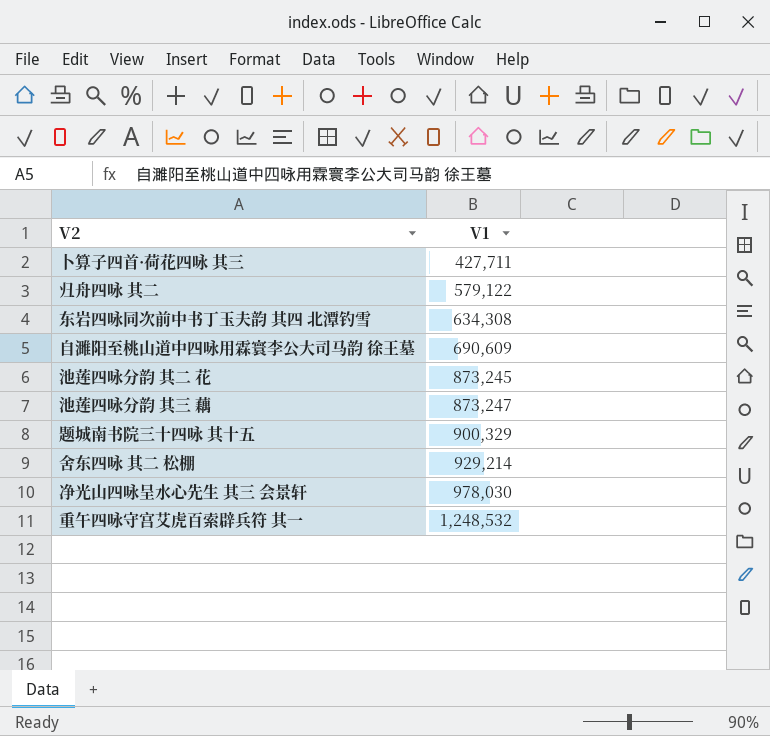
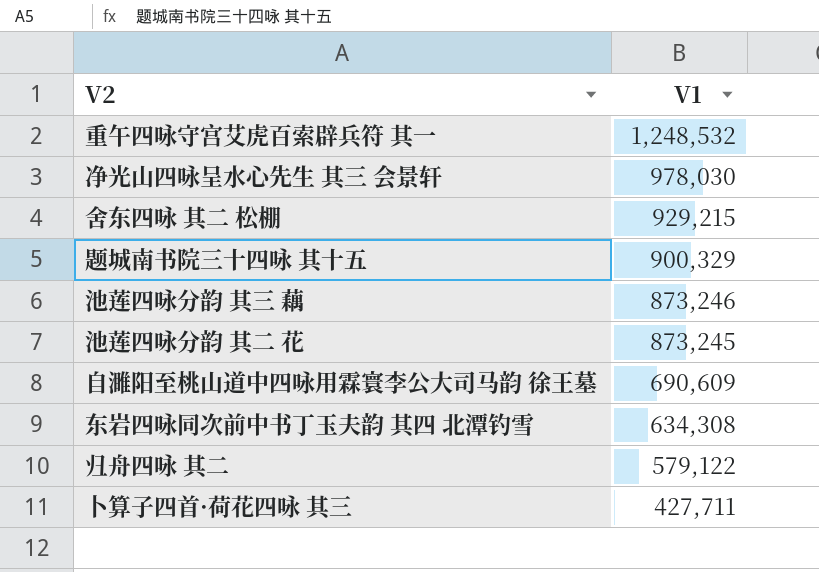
row order: V1 ascending -> V1 descending
舍东四咏 其二 松棚 | V1: 929,214 -> 929,215
池莲四咏分韵 其三 藕 | V1: 873,247 -> 873,246

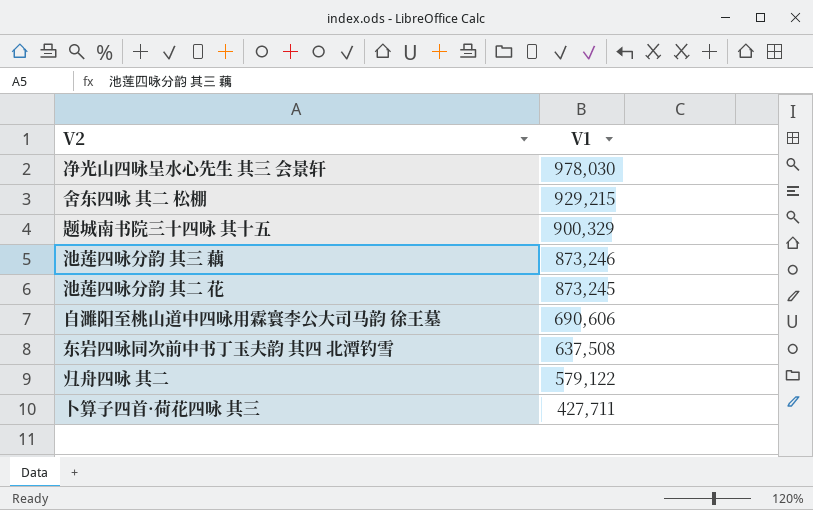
row 重午四咏守宫艾虎百索辟兵符 其一: 1,248,532 -> none
自濉阳至桃山道中四咏用霖寰李公大司马韵 徐王墓 | V1: 690,609 -> 690,606
东岩四咏同次前中书丁玉夫韵 其四 北潭钓雪 | V1: 634,308 -> 637,508

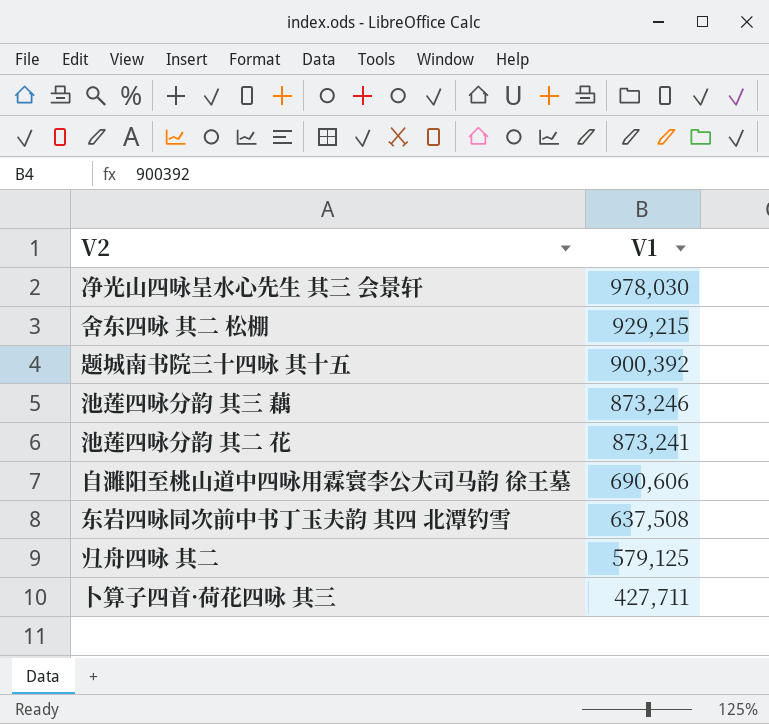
题城南书院三十四咏 其十五 | V1: 900,329 -> 900,392
池莲四咏分韵 其二 花 | V1: 873,245 -> 873,241
归舟四咏 其二 | V1: 579,122 -> 579,125

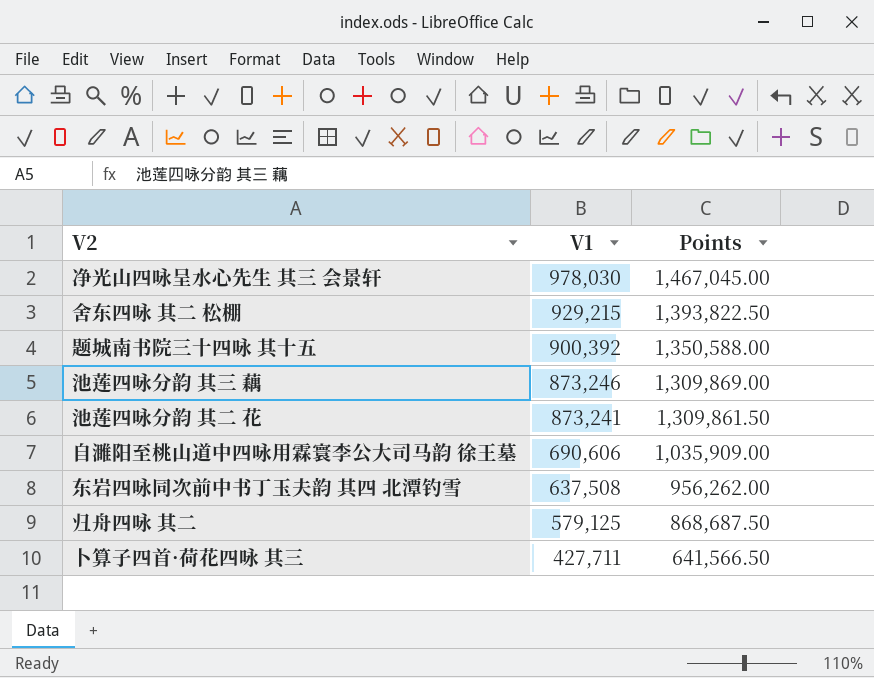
column Points | formula: none -> [V1] * 1.5

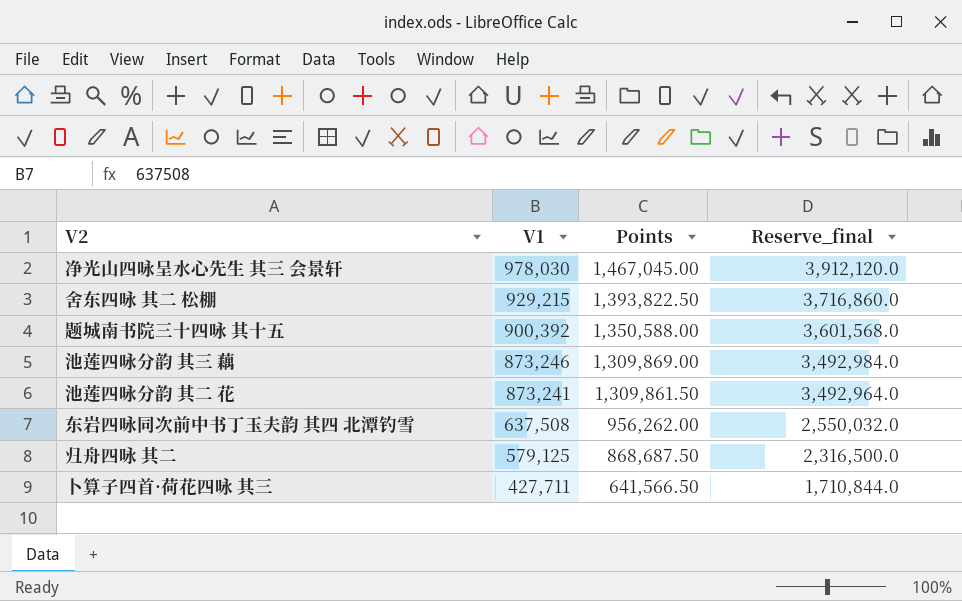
column Reserve_final | formula: none -> [V1] * 4
row 自濉阳至桃山道中四咏用霖寰李公大司马韵 徐王墓: 690,606 | 1,035,909.00 -> none

